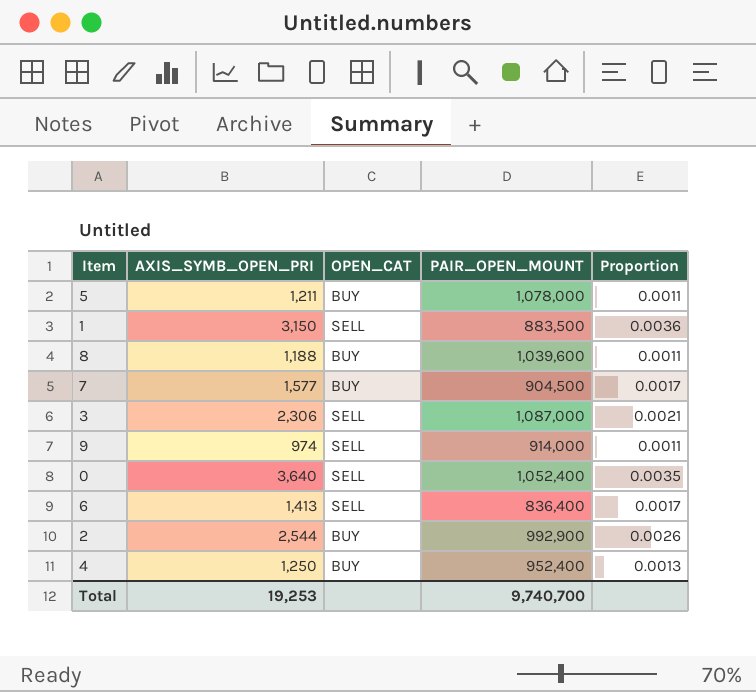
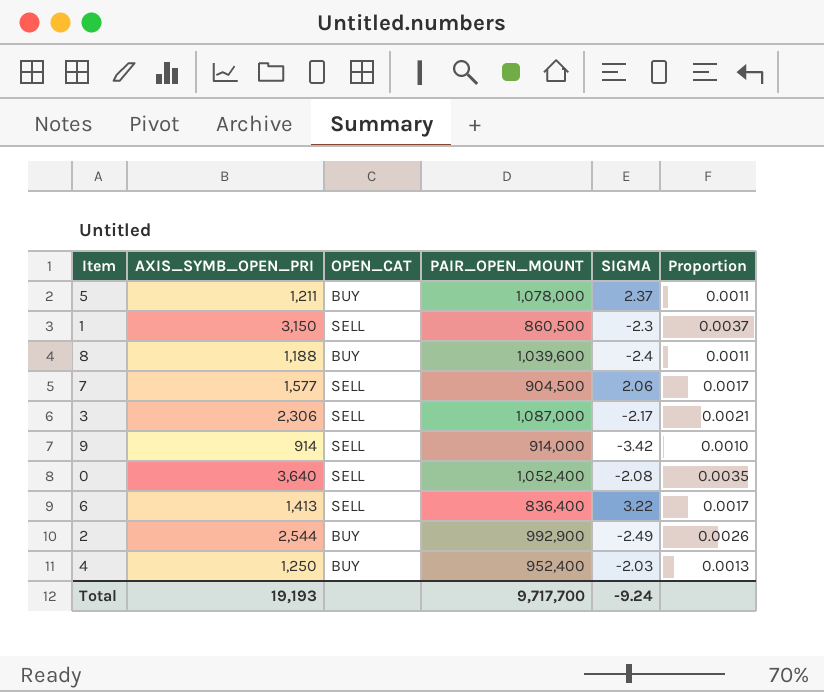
column SIGMA | position: none -> 5
1 | PAIR_OPEN_MOUNT: 883,500 -> 860,500
1 | Proportion: 0.0036 -> 0.0037
7 | OPEN_CAT: BUY -> SELL
9 | AXIS_SYMB_OPEN_PRI: 974 -> 914
9 | Proportion: 0.0011 -> 0.0010
Total | AXIS_SYMB_OPEN_PRI: 19,253 -> 19,193
Total | PAIR_OPEN_MOUNT: 9,740,700 -> 9,717,700

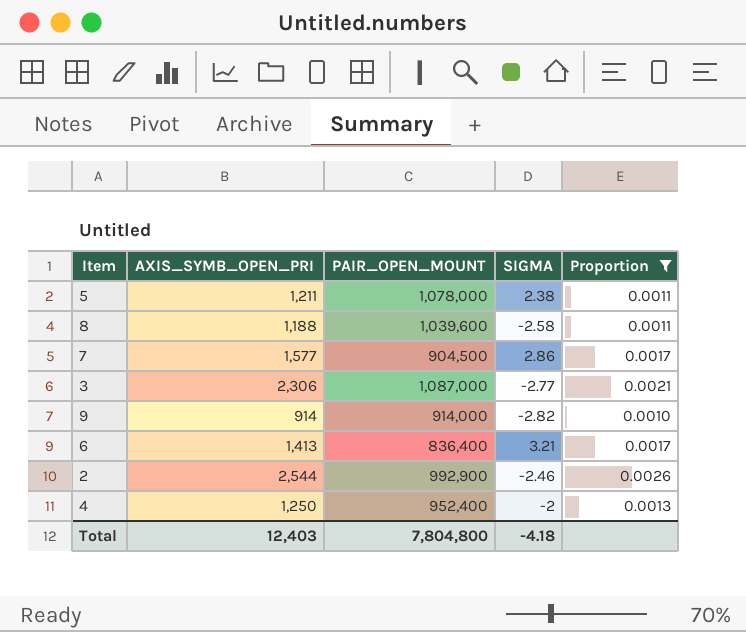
filter: none -> Proportion <= 0.0026
column OPEN_CAT | position: 3 -> none
5 | SIGMA: 2.37 -> 2.38
8 | SIGMA: -2.4 -> -2.58
7 | SIGMA: 2.06 -> 2.86
3 | SIGMA: -2.17 -> -2.77
9 | SIGMA: -3.42 -> -2.82
6 | SIGMA: 3.22 -> 3.21
2 | SIGMA: -2.49 -> -2.46
4 | SIGMA: -2.03 -> -2
Total | AXIS_SYMB_OPEN_PRI: 19,193 -> 12,403
Total | PAIR_OPEN_MOUNT: 9,717,700 -> 7,804,800
Total | SIGMA: -9.24 -> -4.18

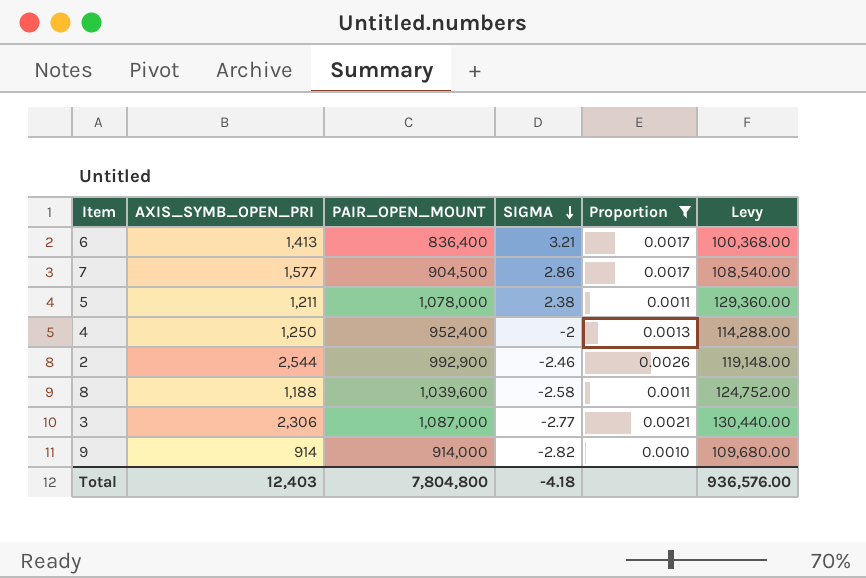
row order: none -> SIGMA descending
column Levy | formula: none -> [PAIR_OPEN_MOUNT] * 0.12

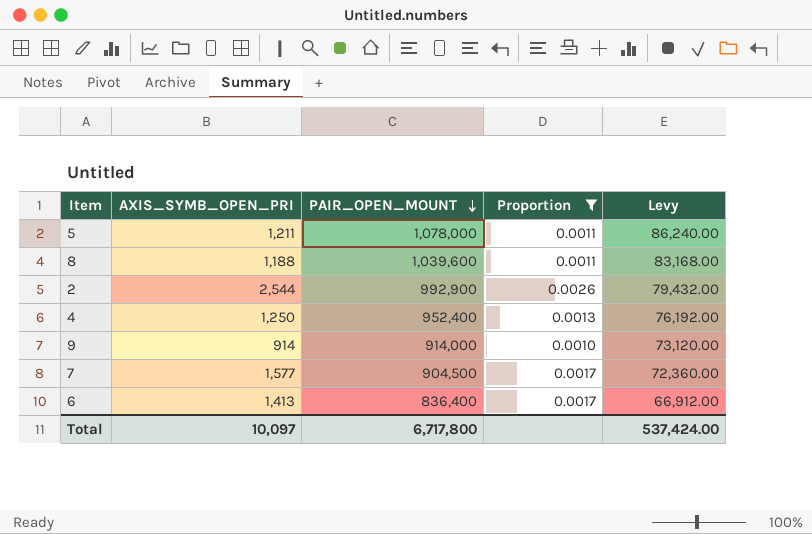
row order: SIGMA descending -> PAIR_OPEN_MOUNT descending
column SIGMA | position: 4 -> none
column Levy | formula: [PAIR_OPEN_MOUNT] * 0.12 -> [PAIR_OPEN_MOUNT] * 0.08
row 3: 2,306 | 1,087,000 | -2.77 | 0.0021 | 130,440.00 -> none
Total | AXIS_SYMB_OPEN_PRI: 12,403 -> 10,097
Total | PAIR_OPEN_MOUNT: 7,804,800 -> 6,717,800
Total | Levy: 936,576.00 -> 537,424.00

